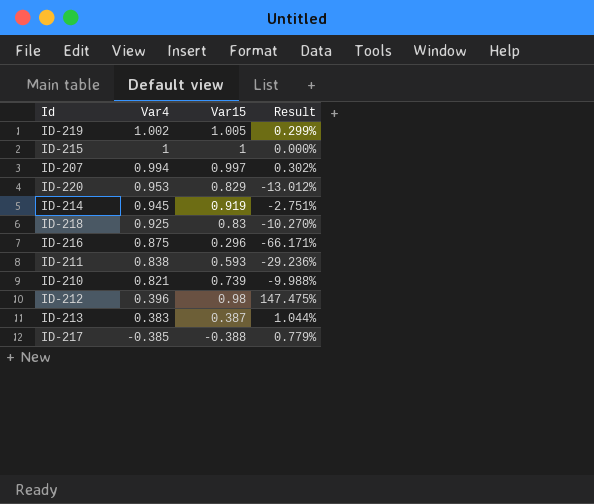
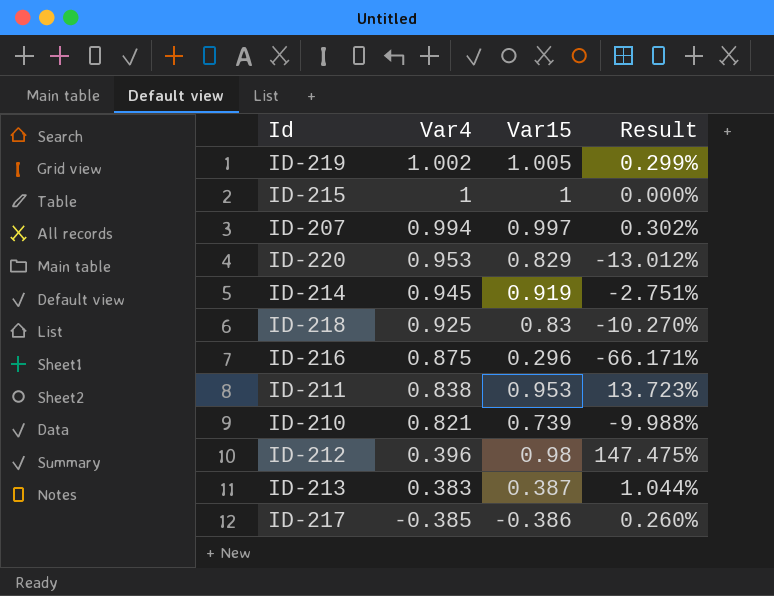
ID-211 | Var15: 0.593 -> 0.953
ID-211 | Result: -29.236% -> 13.723%
ID-217 | Var15: -0.388 -> -0.386
ID-217 | Result: 0.779% -> 0.260%

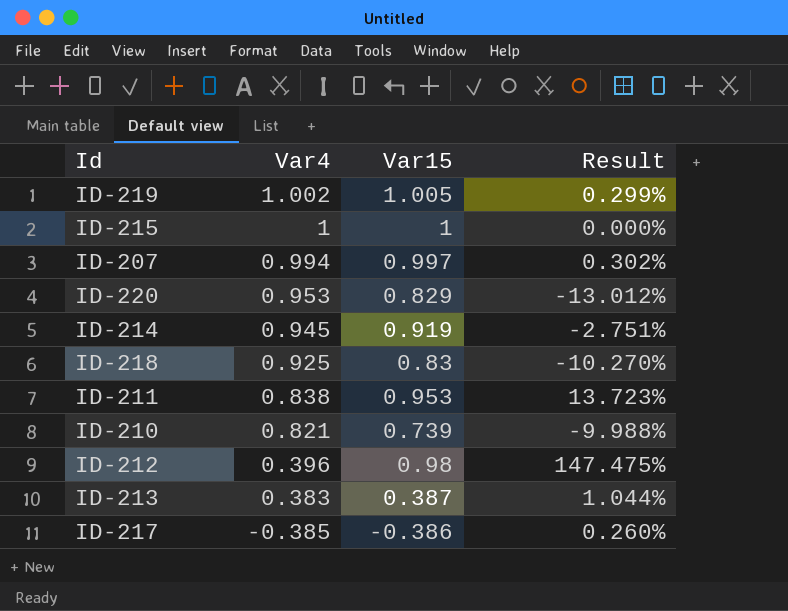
row ID-216: 0.875 | 0.296 | -66.171% -> none

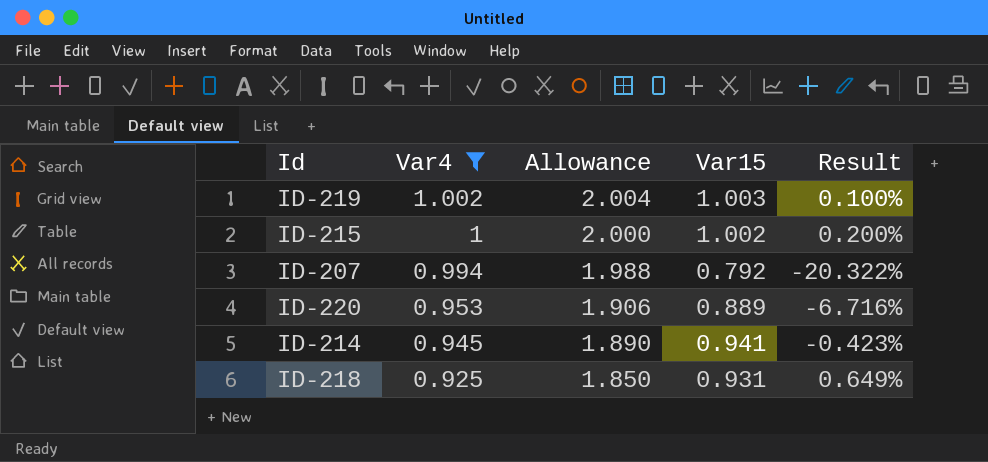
filter: none -> Var4 >= 0.925
column Allowance | formula: none -> [Var4] * 2
ID-219 | Var15: 1.005 -> 1.003
ID-219 | Result: 0.299% -> 0.100%
ID-215 | Var15: 1 -> 1.002
ID-215 | Result: 0.000% -> 0.200%
ID-207 | Var15: 0.997 -> 0.792
ID-207 | Result: 0.302% -> -20.322%
ID-220 | Var15: 0.829 -> 0.889
ID-220 | Result: -13.012% -> -6.716%
ID-214 | Var15: 0.919 -> 0.941
ID-214 | Result: -2.751% -> -0.423%
ID-218 | Var15: 0.83 -> 0.931
ID-218 | Result: -10.270% -> 0.649%

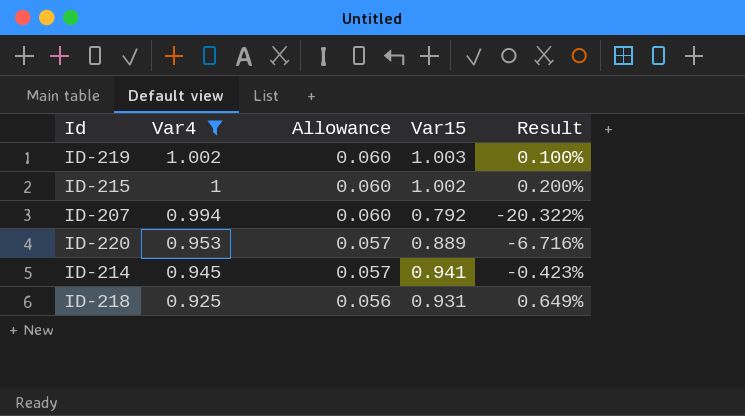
column Allowance | formula: [Var4] * 2 -> [Var4] * 0.06

